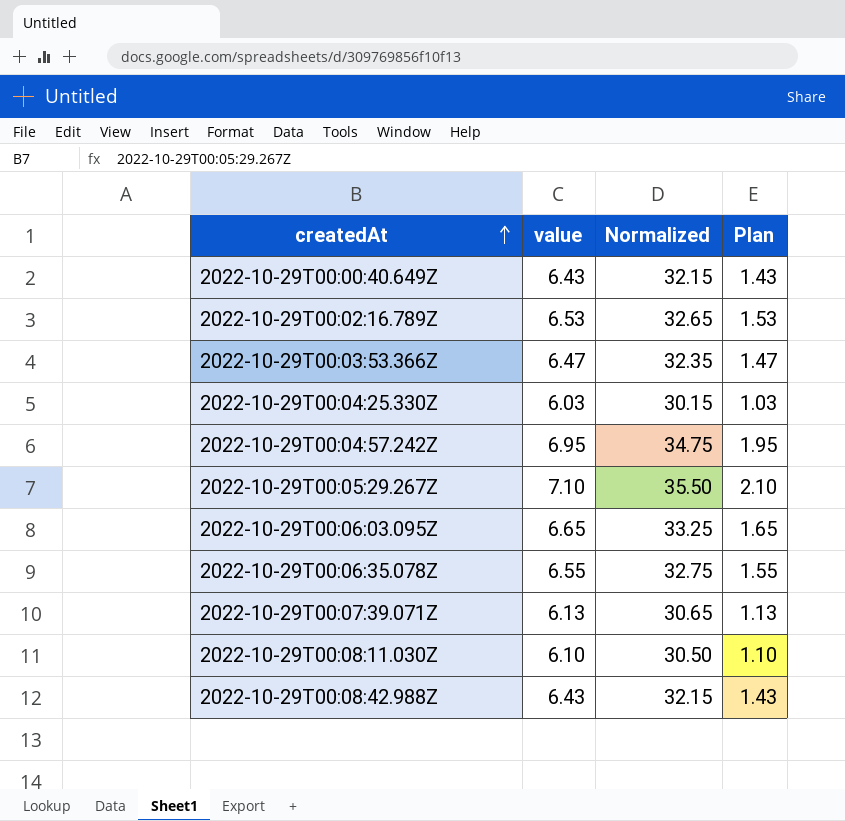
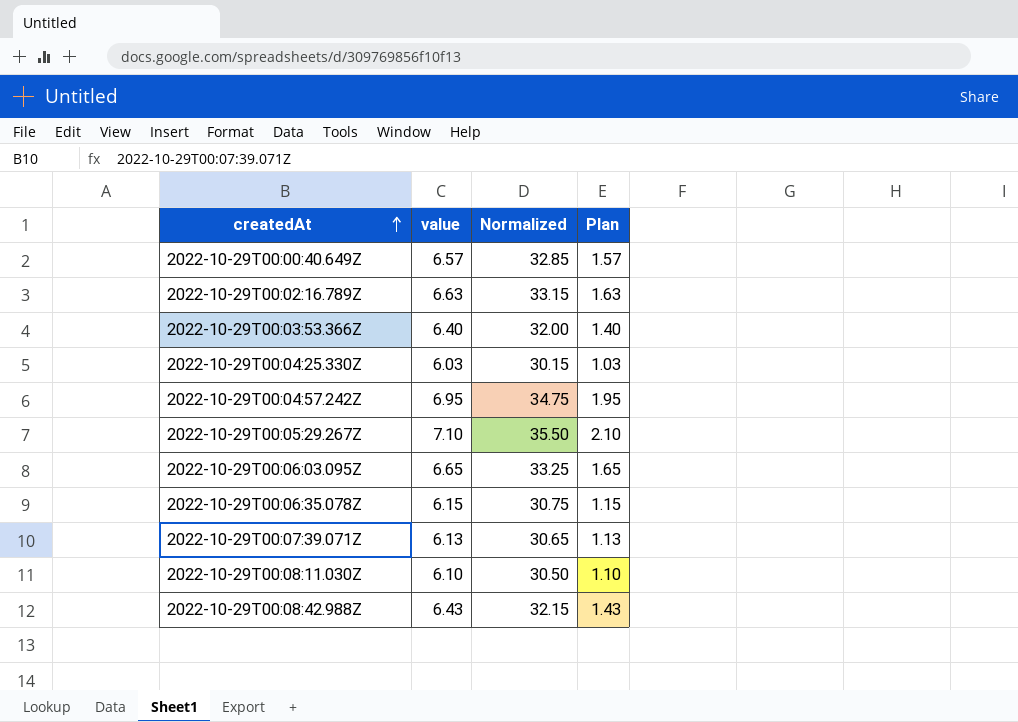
2022-10-29T00:00:40.649Z | value: 6.43 -> 6.57
2022-10-29T00:00:40.649Z | Normalized: 32.15 -> 32.85
2022-10-29T00:00:40.649Z | Plan: 1.43 -> 1.57
2022-10-29T00:02:16.789Z | value: 6.53 -> 6.63
2022-10-29T00:02:16.789Z | Normalized: 32.65 -> 33.15
2022-10-29T00:02:16.789Z | Plan: 1.53 -> 1.63
2022-10-29T00:03:53.366Z | value: 6.47 -> 6.40
2022-10-29T00:03:53.366Z | Normalized: 32.35 -> 32.00
2022-10-29T00:03:53.366Z | Plan: 1.47 -> 1.40
2022-10-29T00:06:35.078Z | value: 6.55 -> 6.15
2022-10-29T00:06:35.078Z | Normalized: 32.75 -> 30.75
2022-10-29T00:06:35.078Z | Plan: 1.55 -> 1.15

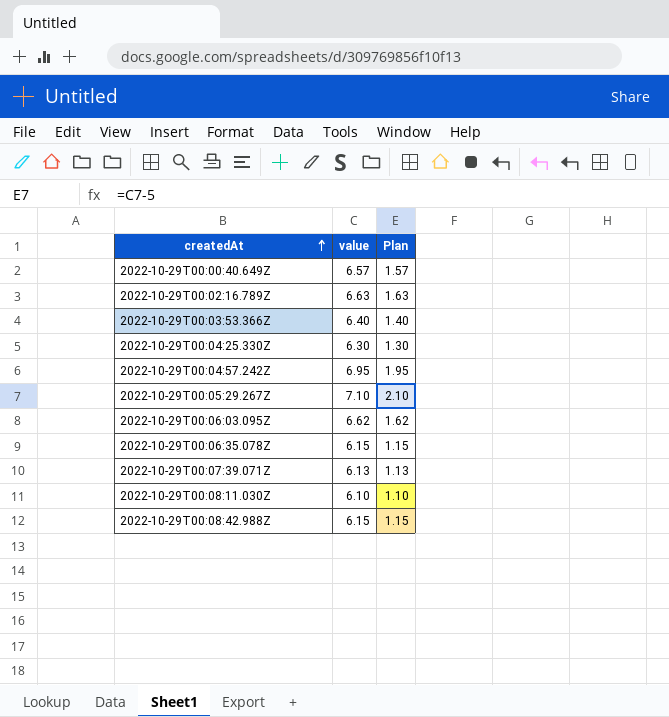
column Normalized | formula: [value] * 5 -> none
2022-10-29T00:04:25.330Z | value: 6.03 -> 6.30
2022-10-29T00:04:25.330Z | Plan: 1.03 -> 1.30
2022-10-29T00:06:03.095Z | value: 6.65 -> 6.62
2022-10-29T00:06:03.095Z | Plan: 1.65 -> 1.62
2022-10-29T00:08:42.988Z | value: 6.43 -> 6.15
2022-10-29T00:08:42.988Z | Plan: 1.43 -> 1.15

